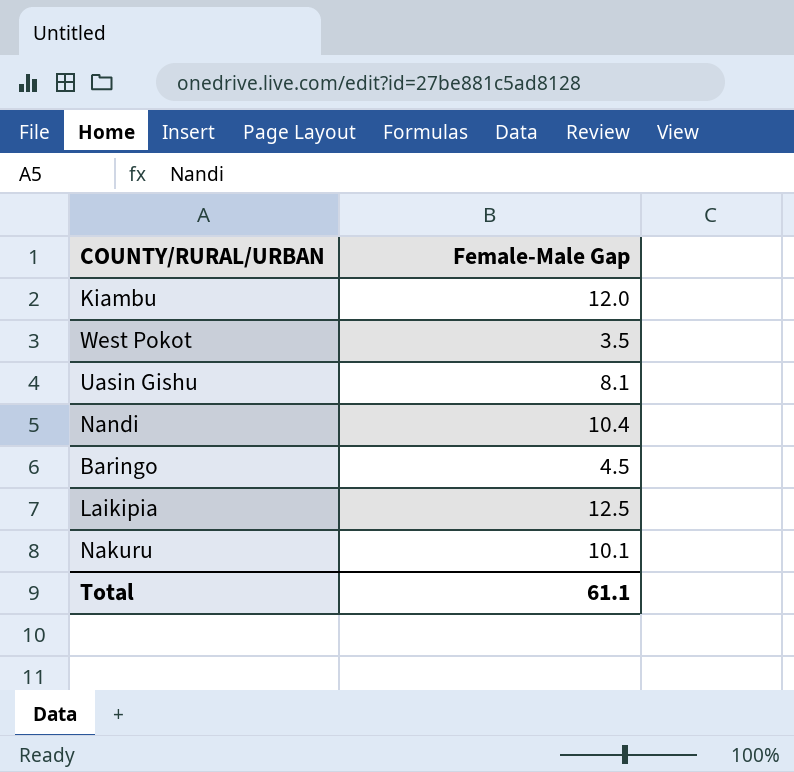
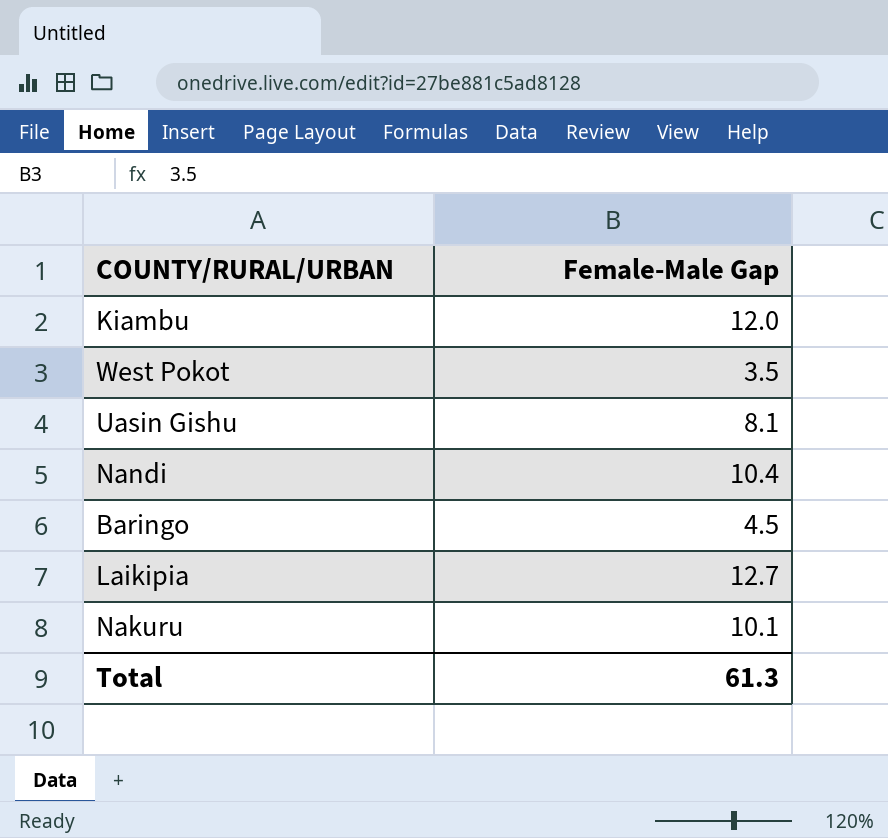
Laikipia | Female-Male Gap: 12.5 -> 12.7
Total | Female-Male Gap: 61.1 -> 61.3

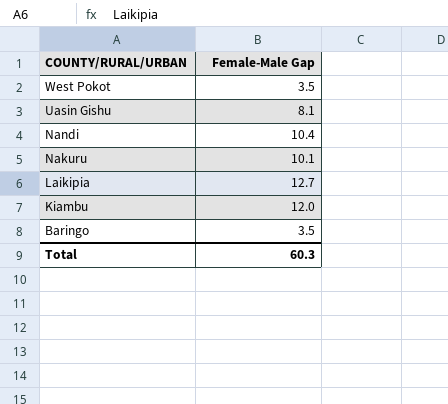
row order: none -> COUNTY/RURAL/URBAN descending
Baringo | Female-Male Gap: 4.5 -> 3.5
Total | Female-Male Gap: 61.3 -> 60.3

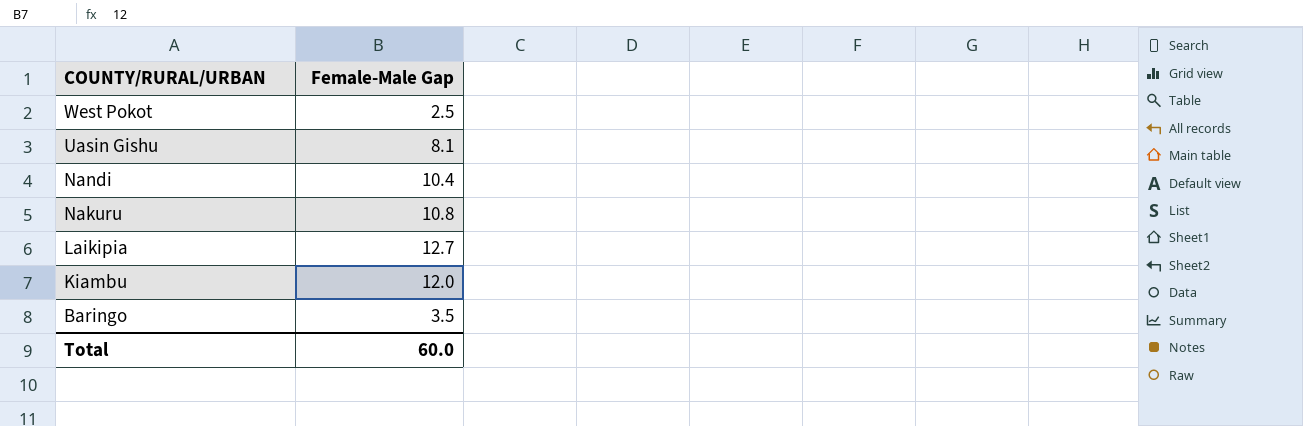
West Pokot | Female-Male Gap: 3.5 -> 2.5
Nakuru | Female-Male Gap: 10.1 -> 10.8
Total | Female-Male Gap: 60.3 -> 60.0

